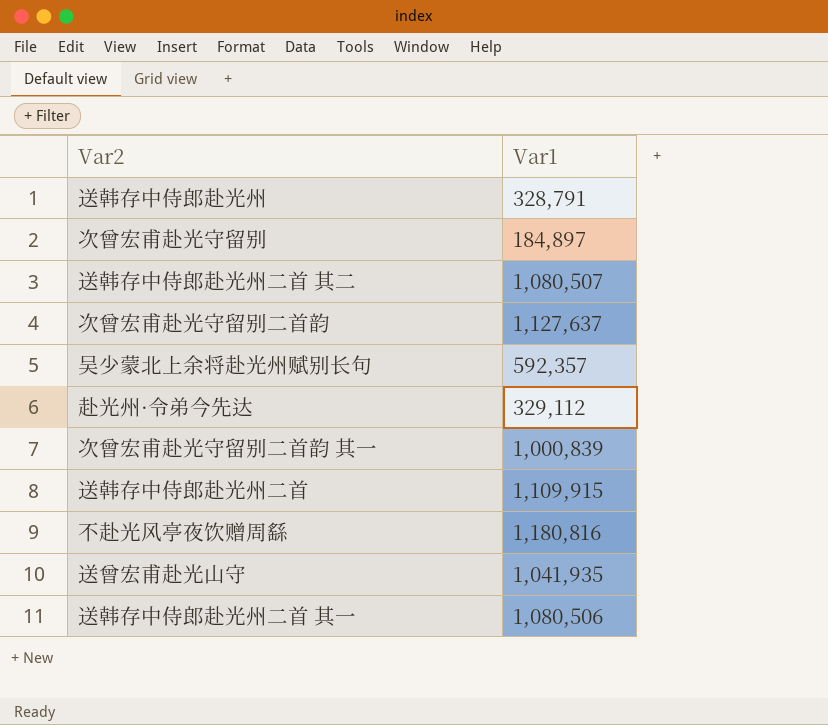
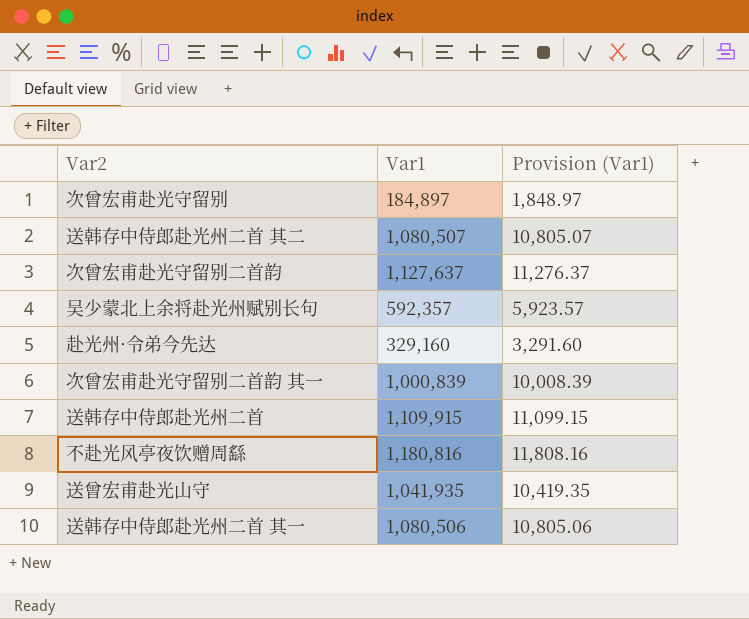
column Provision (Var1) | formula: none -> [Var1] * 0.01
row 送韩存中侍郎赴光州: 328,791 -> none
赴光州·令弟今先达 | Var1: 329,112 -> 329,160

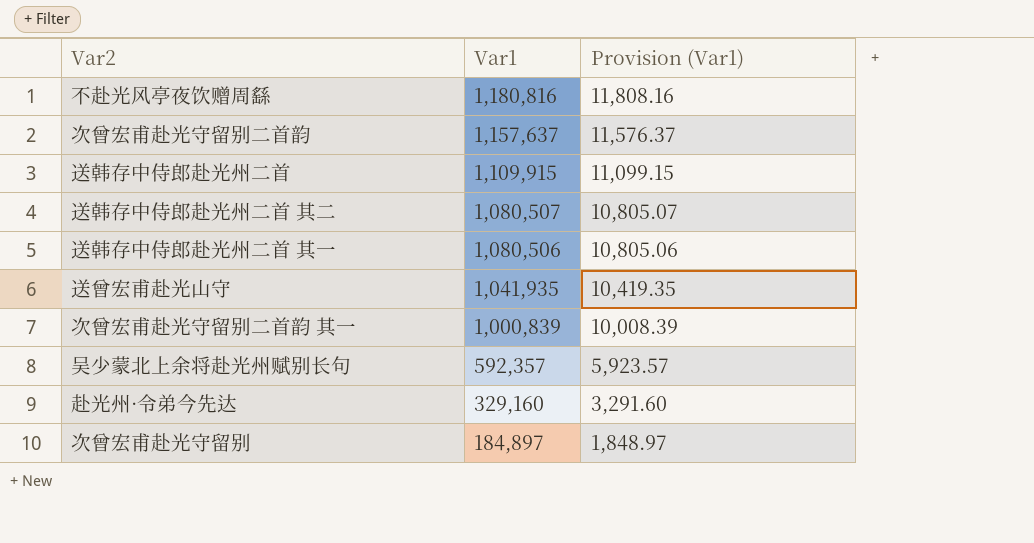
row order: none -> Var1 descending
次曾宏甫赴光守留别二首韵 | Var1: 1,127,637 -> 1,157,637
次曾宏甫赴光守留别二首韵 | Provision (Var1): 11,276.37 -> 11,576.37

